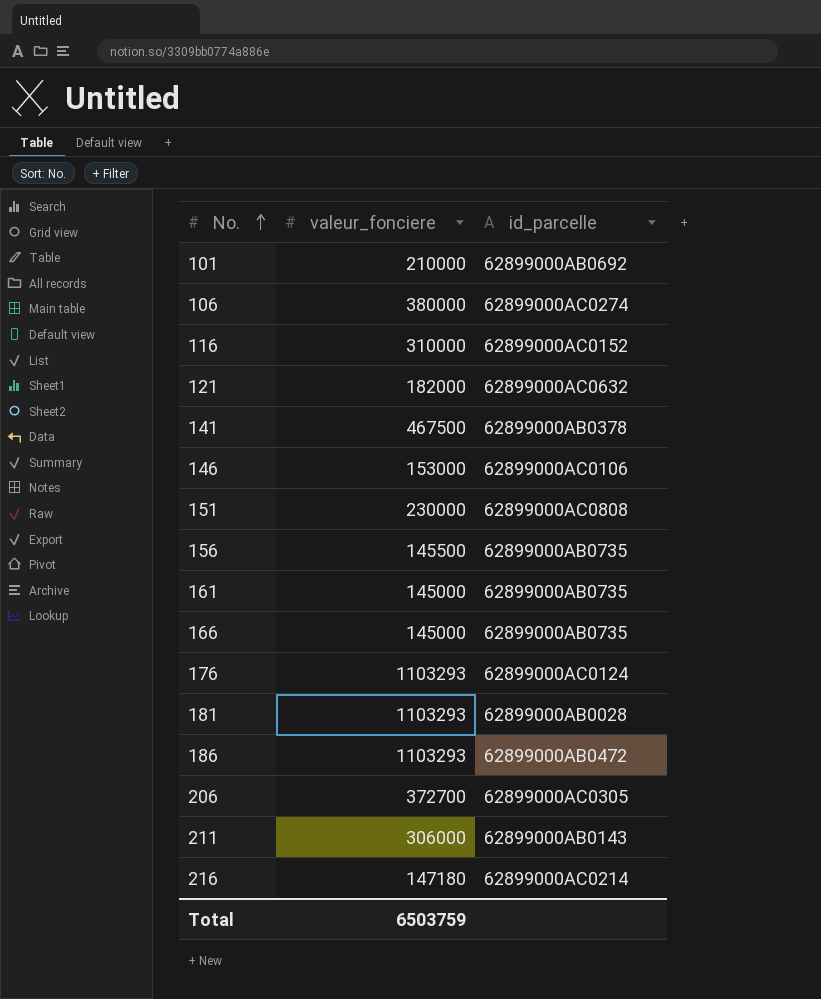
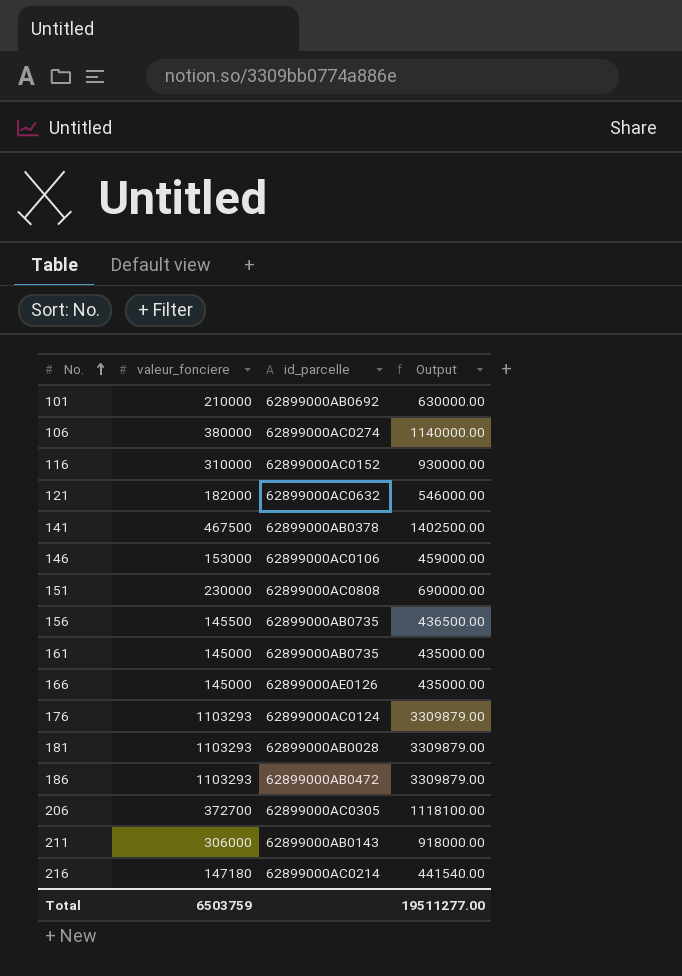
column Output | formula: none -> [valeur_fonciere] * 3
166 | id_parcelle: 62899000AB0735 -> 62899000AE0126

